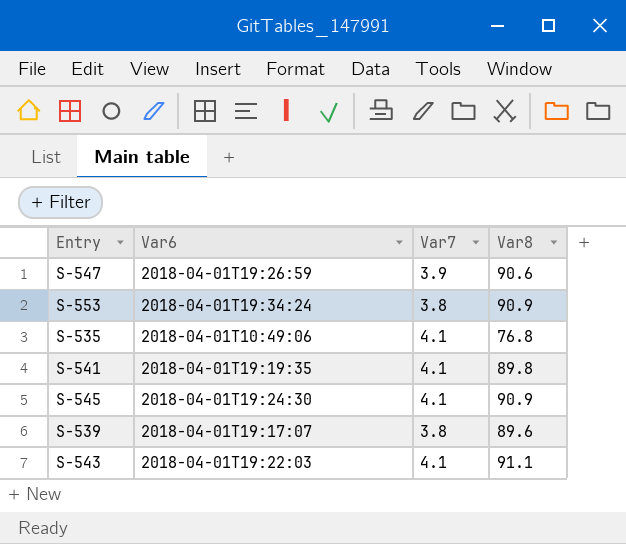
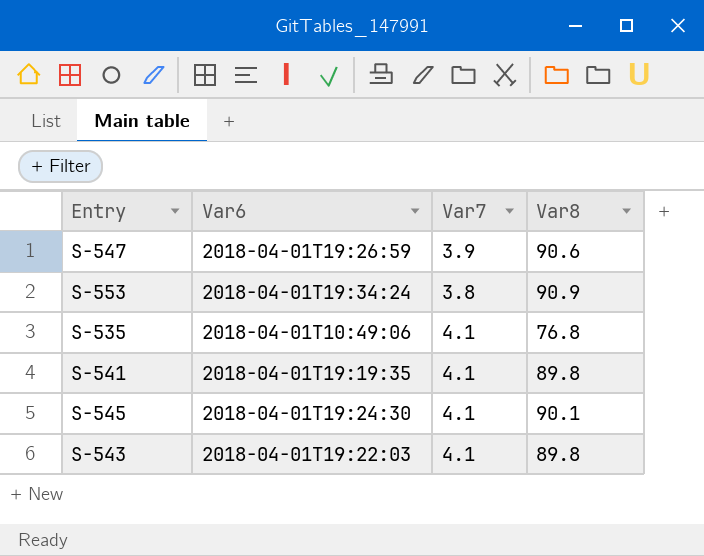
row S-539: 2018-04-01T19:17:07 | 3.8 | 89.6 -> none
S-545 | Var8: 90.9 -> 90.1
S-543 | Var8: 91.1 -> 89.8

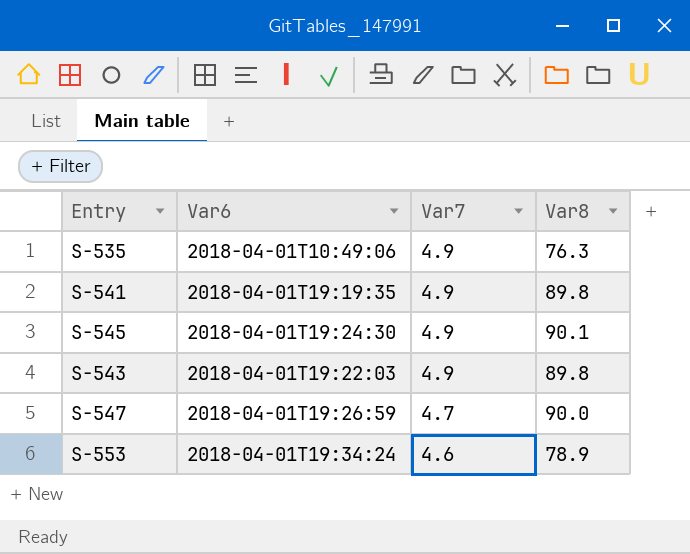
row order: none -> Var7 descending
S-535 | Var7: 4.1 -> 4.9
S-535 | Var8: 76.8 -> 76.3
S-541 | Var7: 4.1 -> 4.9
S-545 | Var7: 4.1 -> 4.9
S-543 | Var7: 4.1 -> 4.9
S-547 | Var7: 3.9 -> 4.7
S-547 | Var8: 90.6 -> 90.0
S-553 | Var7: 3.8 -> 4.6
S-553 | Var8: 90.9 -> 78.9

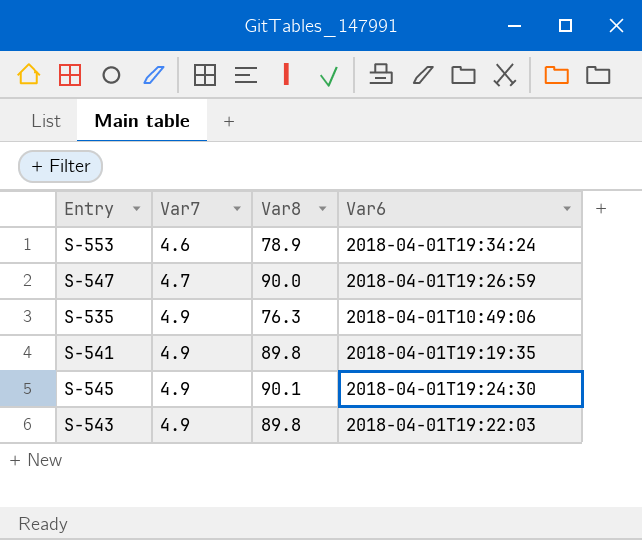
row order: Var7 descending -> Var7 ascending
column Var6 | position: 2 -> 4

